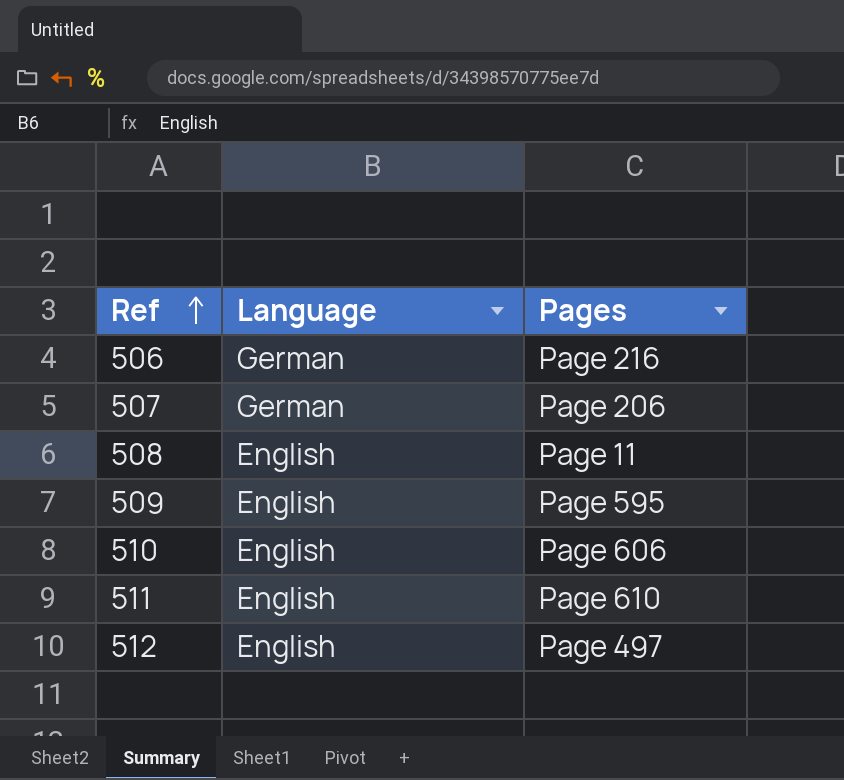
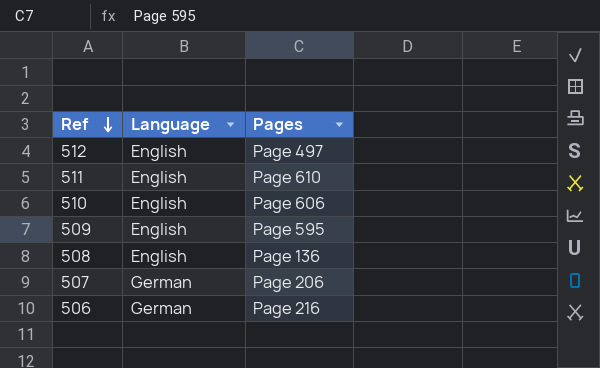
row order: Ref ascending -> Ref descending
508 | Pages: Page 11 -> Page 136

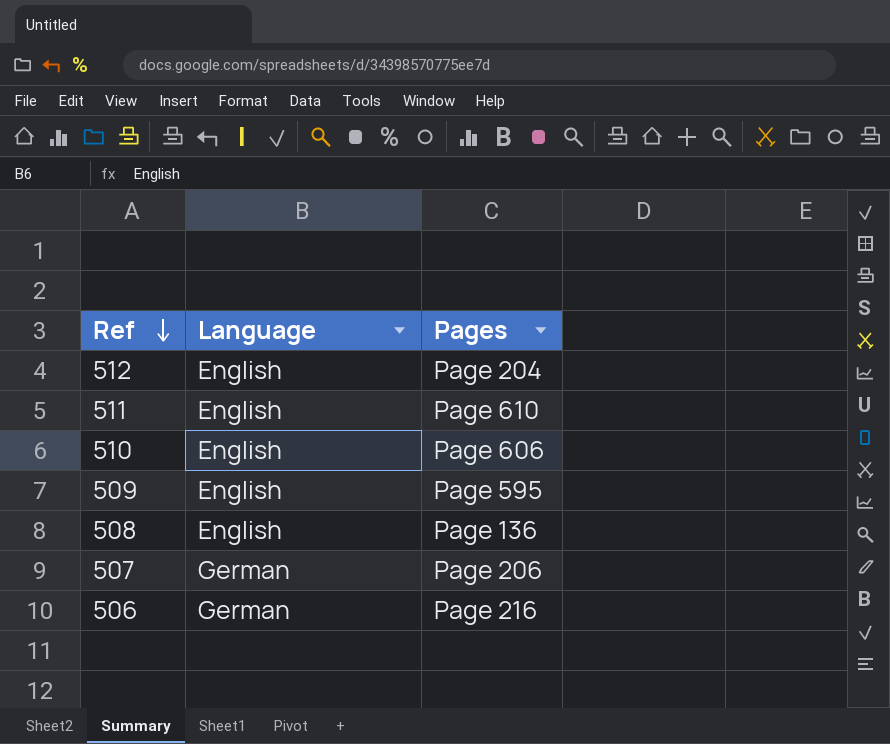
512 | Pages: Page 497 -> Page 204

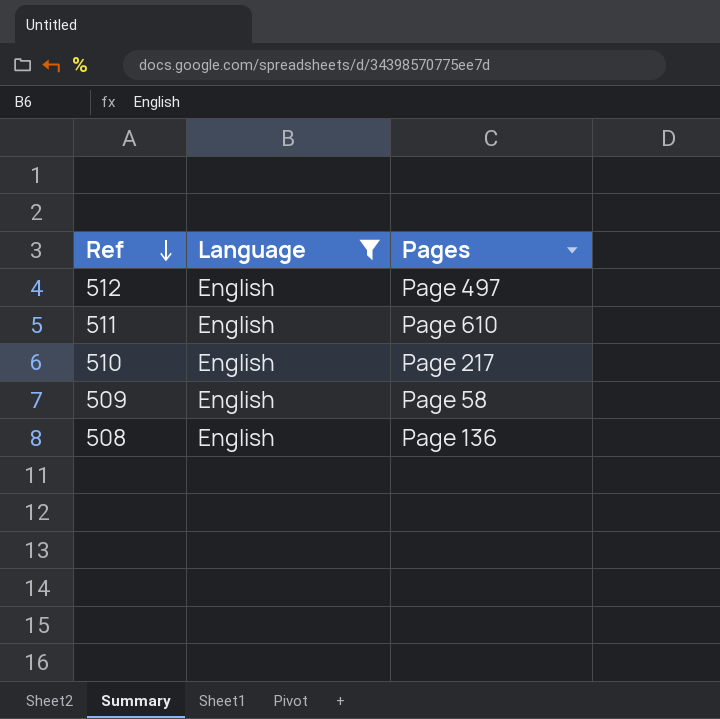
filter: none -> Language = English
512 | Pages: Page 204 -> Page 497
510 | Pages: Page 606 -> Page 217
509 | Pages: Page 595 -> Page 58

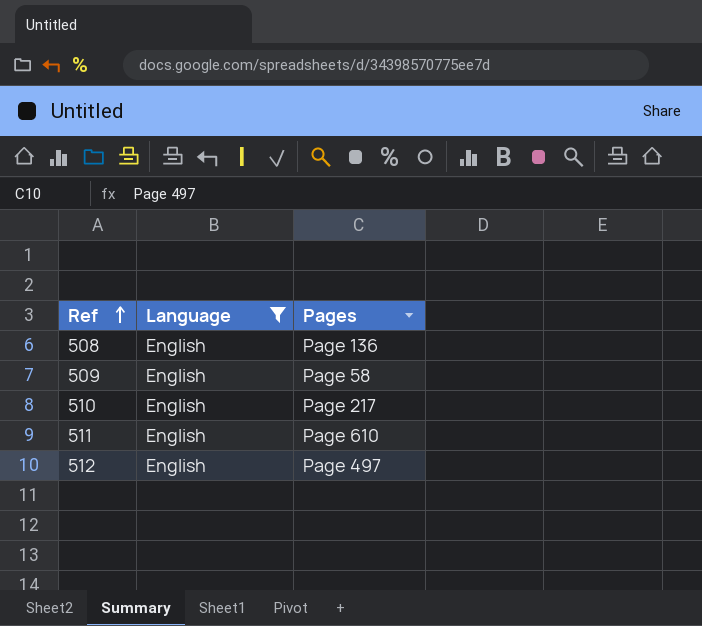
row order: Ref descending -> Ref ascending

